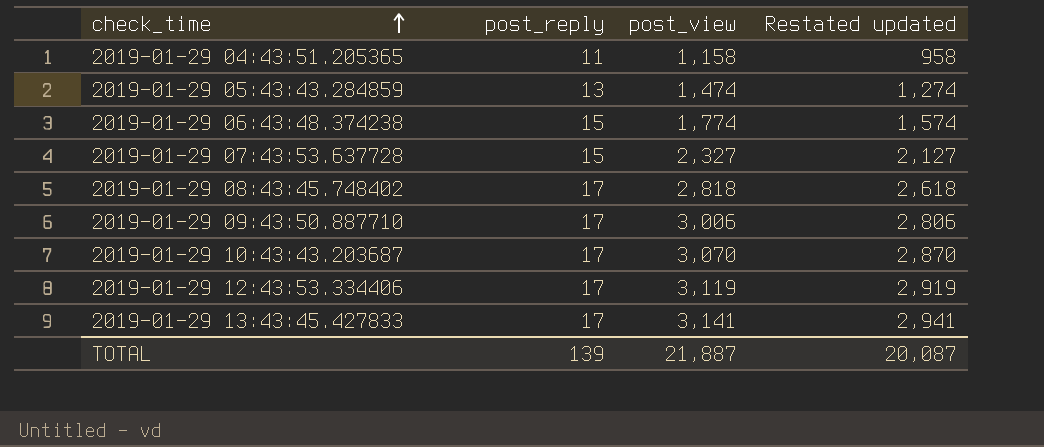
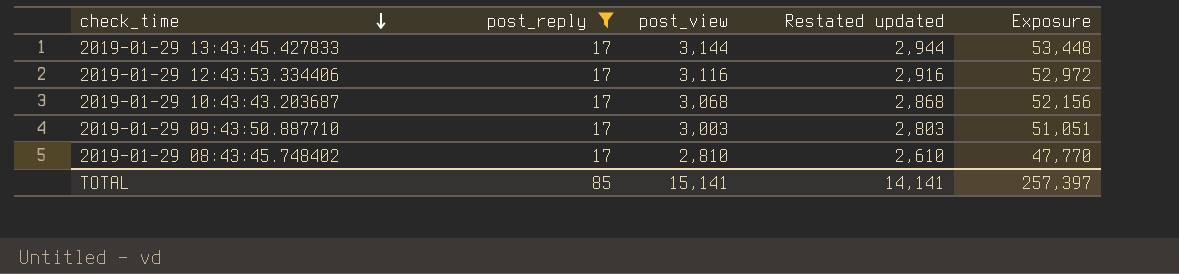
filter: none -> post_reply = 17
row order: check_time ascending -> check_time descending
column Exposure | formula: none -> [post_reply] * [post_view]
2019-01-29 13:43:45.427833 | post_view: 3,141 -> 3,144
2019-01-29 13:43:45.427833 | Restated updated: 2,941 -> 2,944
2019-01-29 12:43:53.334406 | post_view: 3,119 -> 3,116
2019-01-29 12:43:53.334406 | Restated updated: 2,919 -> 2,916
2019-01-29 10:43:43.203687 | post_view: 3,070 -> 3,068
2019-01-29 10:43:43.203687 | Restated updated: 2,870 -> 2,868
2019-01-29 09:43:50.887710 | post_view: 3,006 -> 3,003
2019-01-29 09:43:50.887710 | Restated updated: 2,806 -> 2,803
2019-01-29 08:43:45.748402 | post_view: 2,818 -> 2,810
2019-01-29 08:43:45.748402 | Restated updated: 2,618 -> 2,610
TOTAL | post_reply: 139 -> 85
TOTAL | post_view: 21,887 -> 15,141
TOTAL | Restated updated: 20,087 -> 14,141

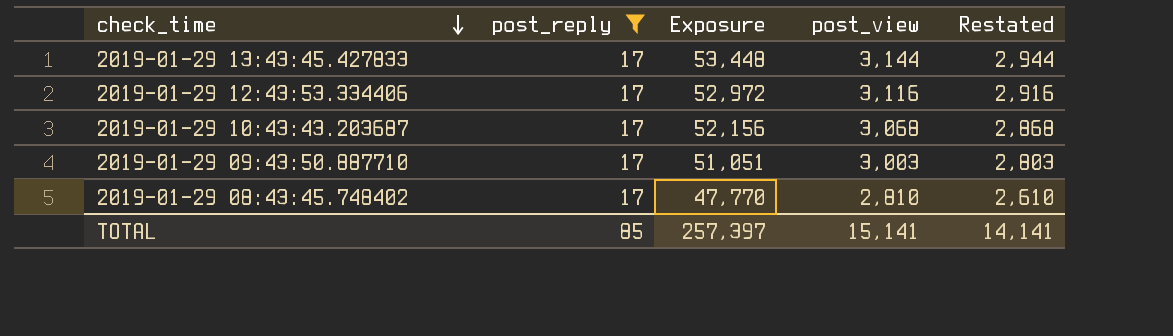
column Exposure | position: 5 -> 3
column name: Restated updated -> Restated

